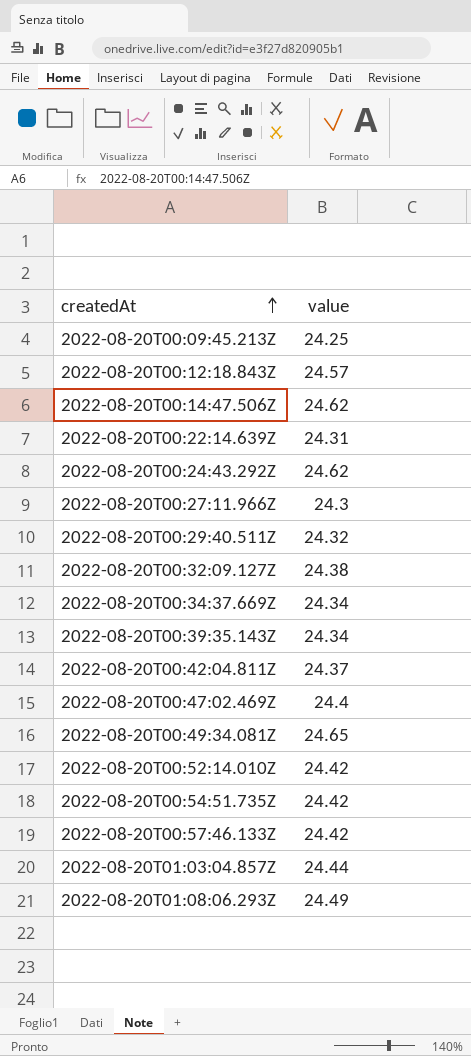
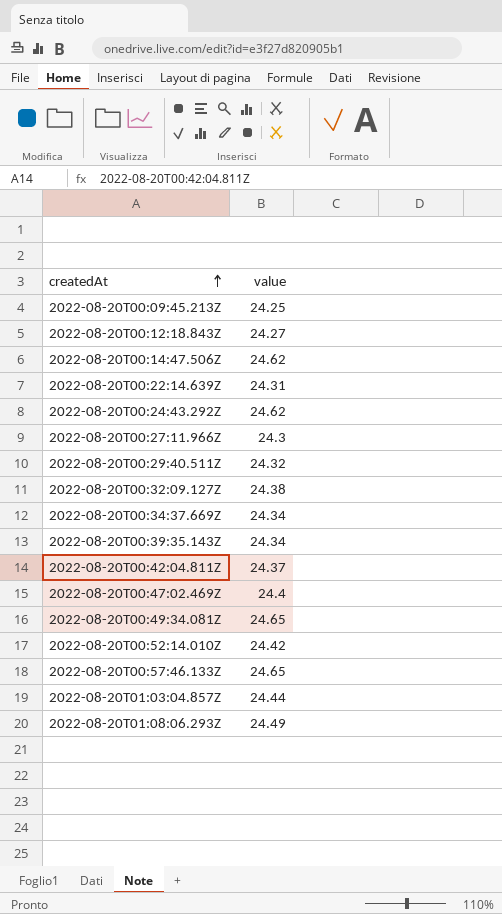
row 2022-08-20T00:54:51.735Z: 24.42 -> none
2022-08-20T00:12:18.843Z | value: 24.57 -> 24.27
2022-08-20T00:57:46.133Z | value: 24.42 -> 24.65

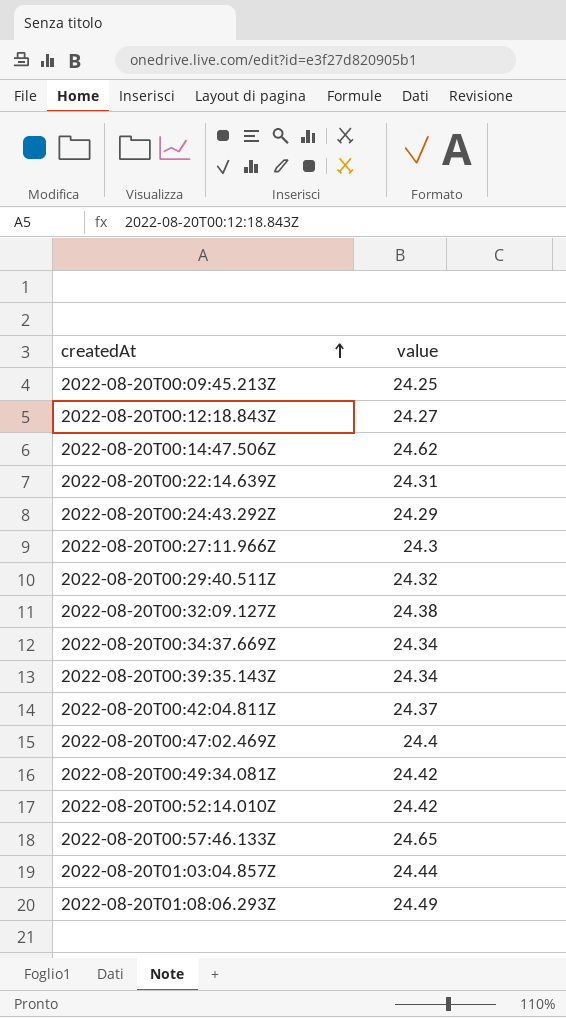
2022-08-20T00:24:43.292Z | value: 24.62 -> 24.29
2022-08-20T00:49:34.081Z | value: 24.65 -> 24.42

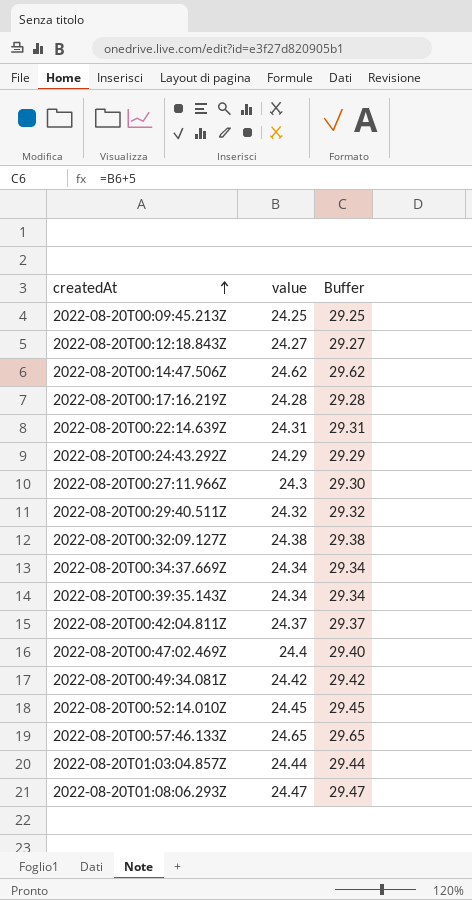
column Buffer | formula: none -> [value] + 5
row 2022-08-20T00:17:16.219Z: none -> 24.28 | 29.28
2022-08-20T00:52:14.010Z | value: 24.42 -> 24.45
2022-08-20T01:08:06.293Z | value: 24.49 -> 24.47

